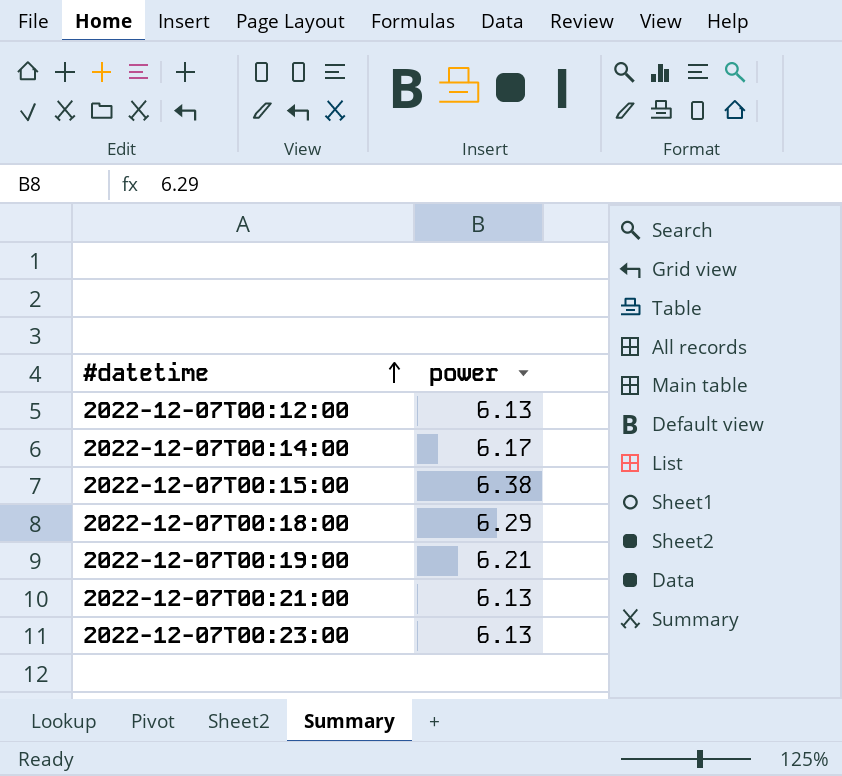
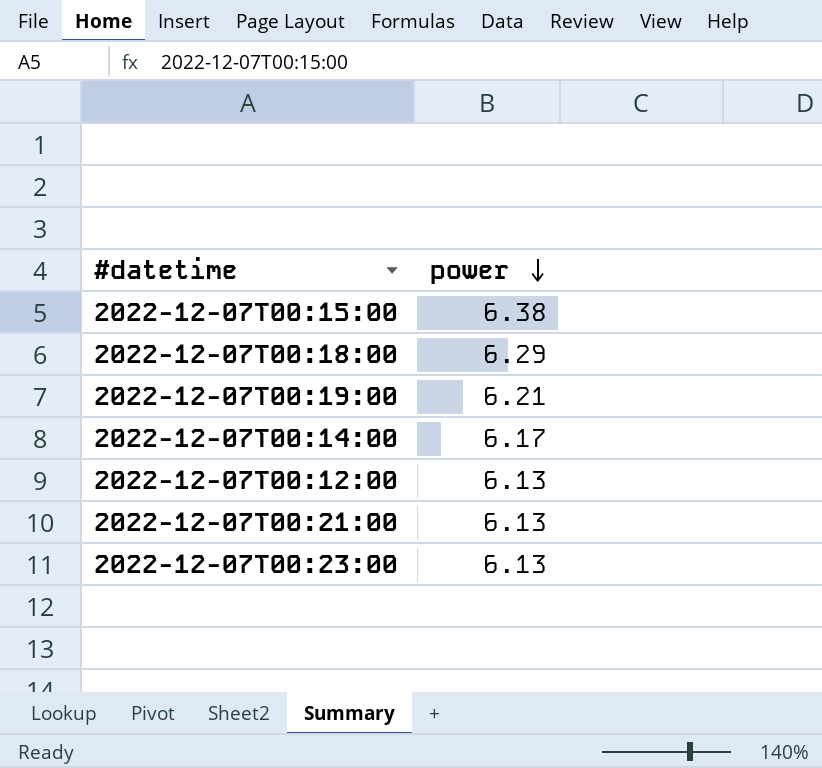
row order: #datetime ascending -> power descending

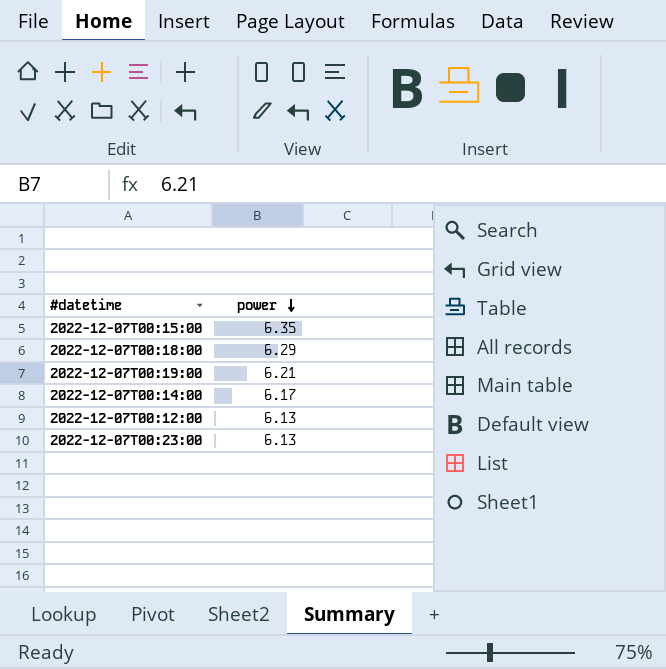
row 2022-12-07T00:21:00: 6.13 -> none
2022-12-07T00:15:00 | power: 6.38 -> 6.35

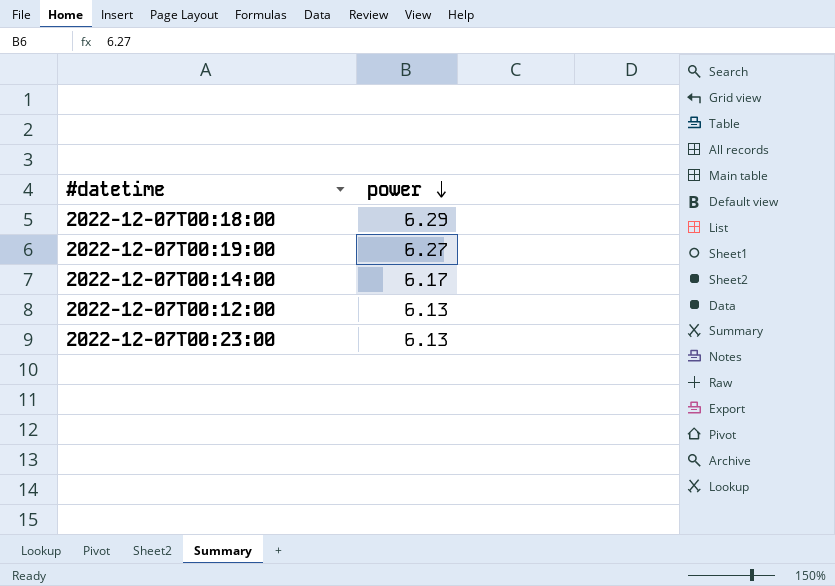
row 2022-12-07T00:15:00: 6.35 -> none
2022-12-07T00:19:00 | power: 6.21 -> 6.27

